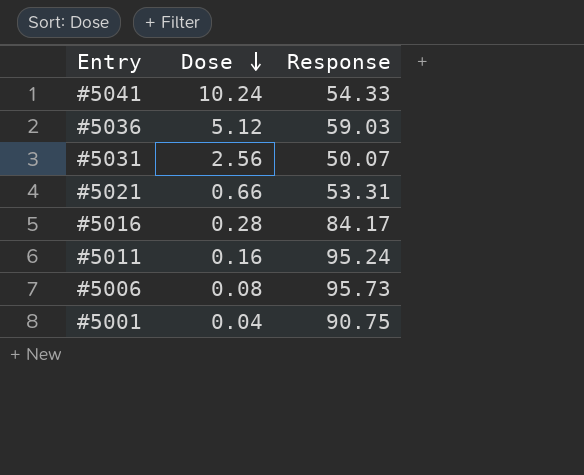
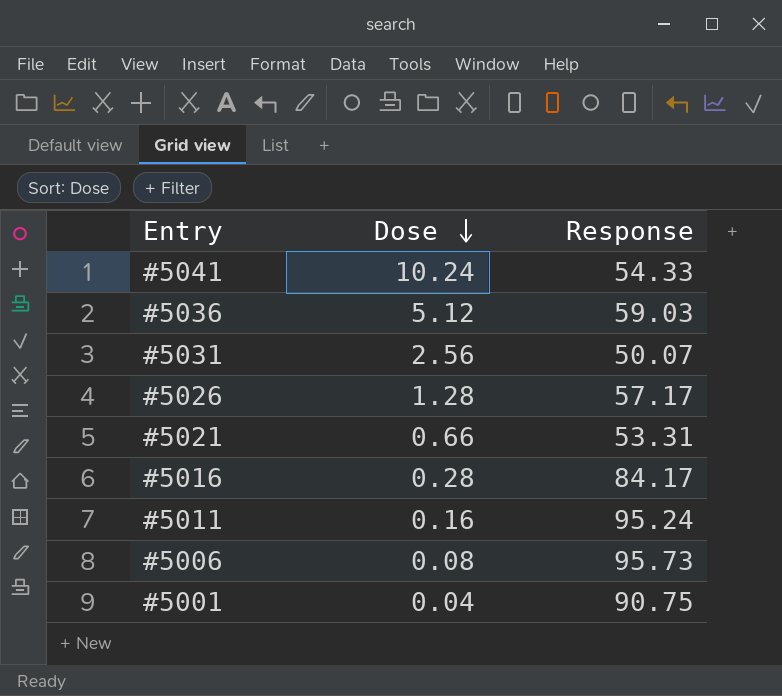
row #5026: none -> 1.28 | 57.17

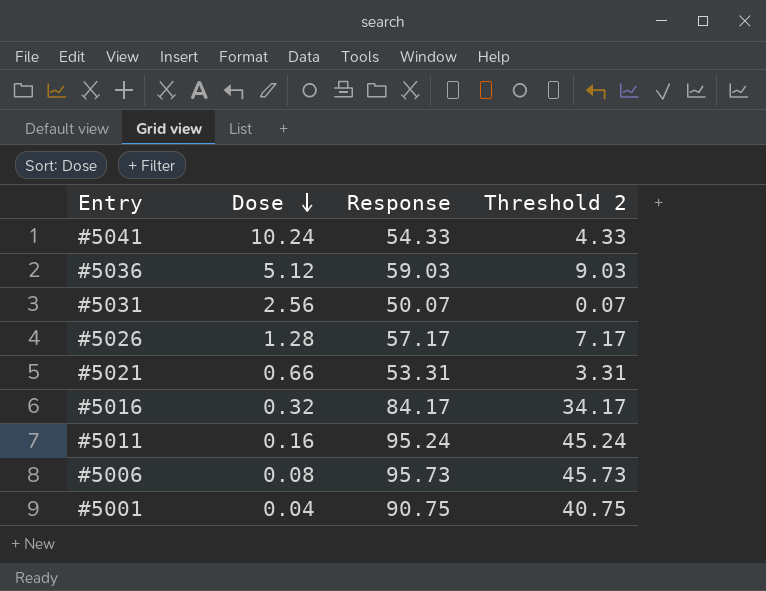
column Threshold 2 | formula: none -> [Response] - 50
#5016 | Dose: 0.28 -> 0.32

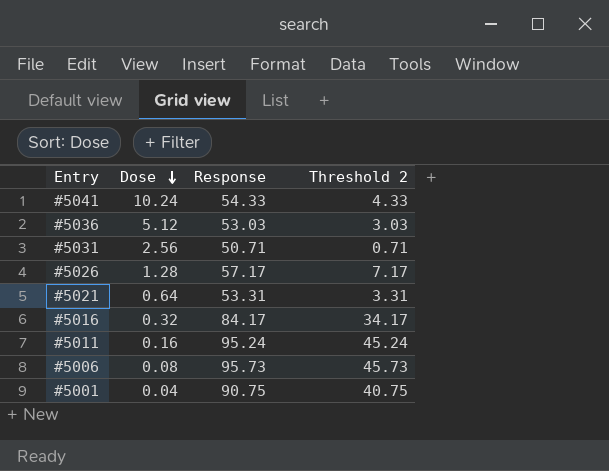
#5036 | Response: 59.03 -> 53.03
#5036 | Threshold 2: 9.03 -> 3.03
#5031 | Response: 50.07 -> 50.71
#5031 | Threshold 2: 0.07 -> 0.71
#5021 | Dose: 0.66 -> 0.64

